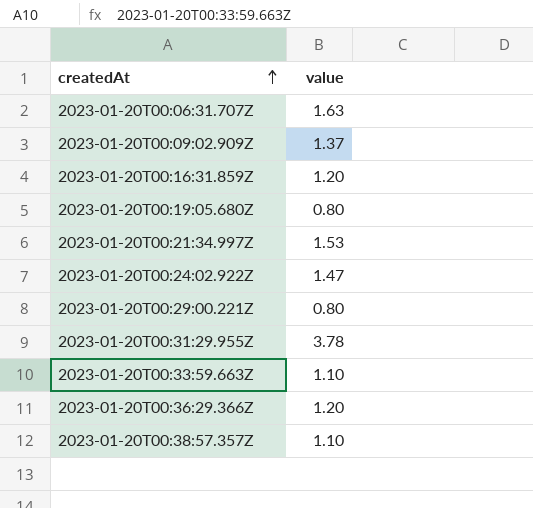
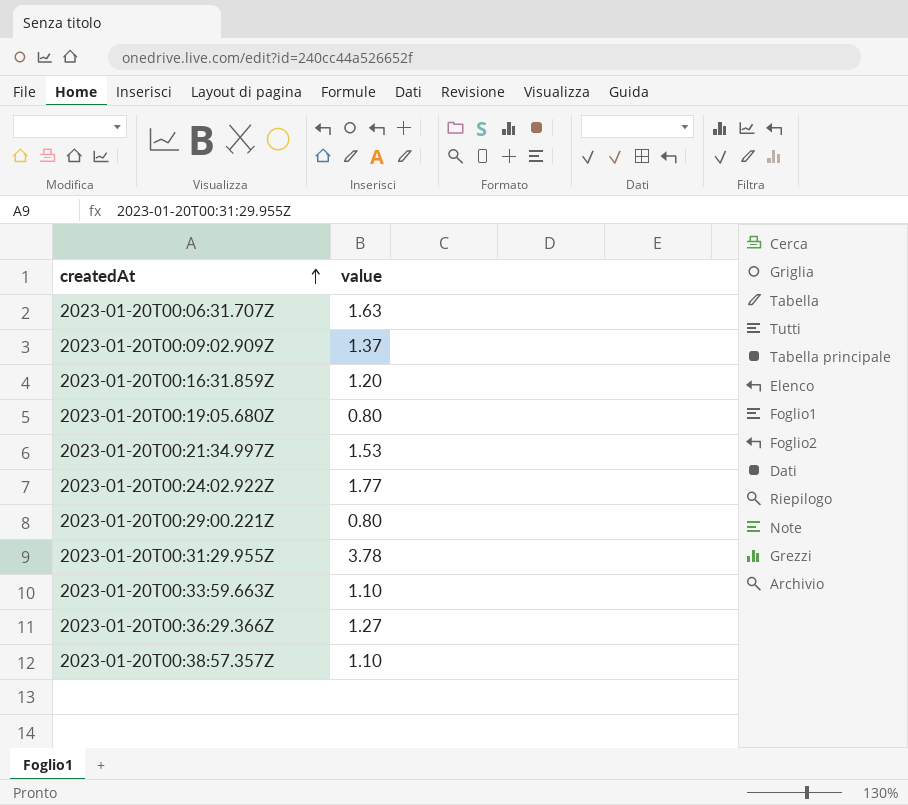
2023-01-20T00:24:02.922Z | value: 1.47 -> 1.77
2023-01-20T00:36:29.366Z | value: 1.20 -> 1.27

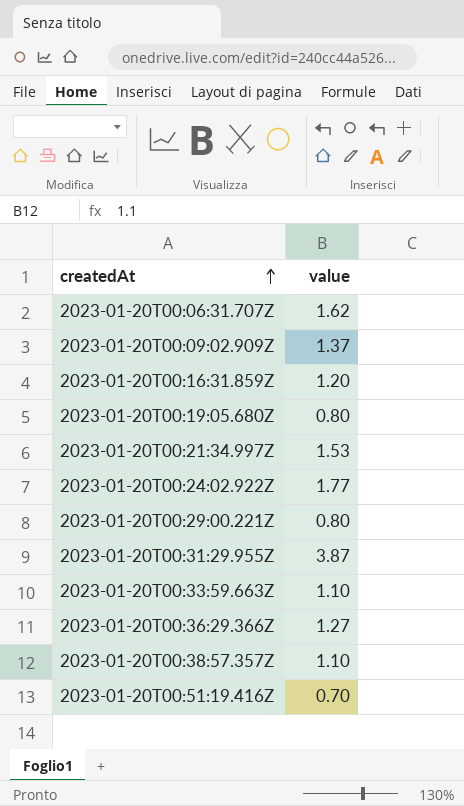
2023-01-20T00:06:31.707Z | value: 1.63 -> 1.62
2023-01-20T00:31:29.955Z | value: 3.78 -> 3.87
row 2023-01-20T00:51:19.416Z: none -> 0.70

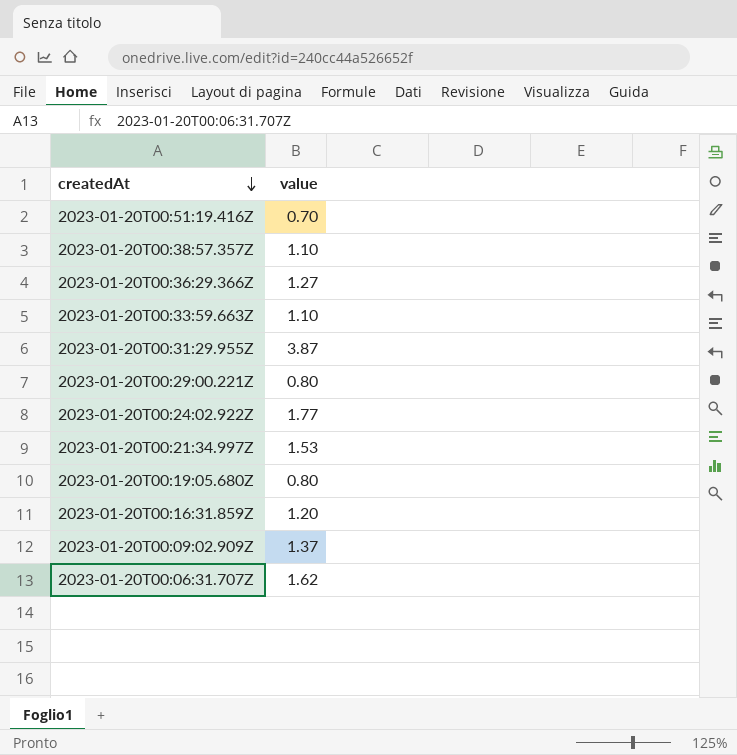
row order: createdAt ascending -> createdAt descending

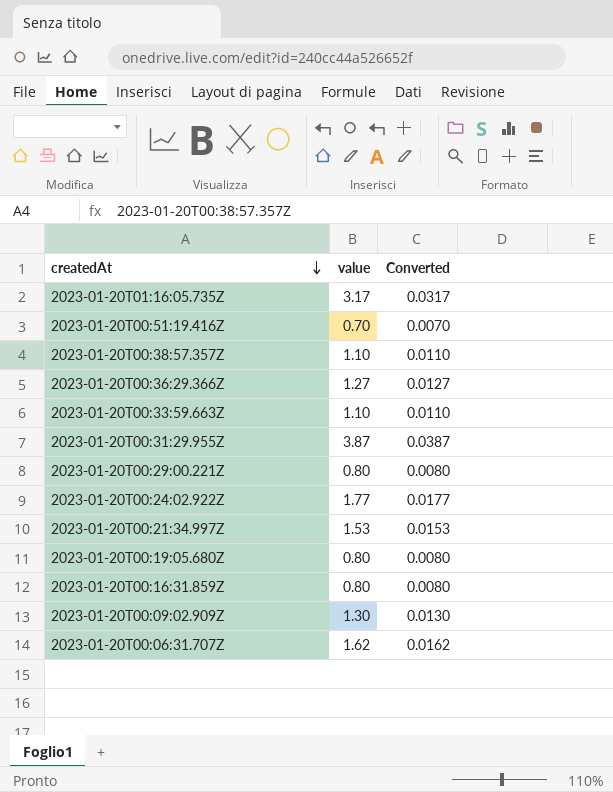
column Converted | formula: none -> [value] * 0.01
row 2023-01-20T01:16:05.735Z: none -> 3.17 | 0.0317
2023-01-20T00:16:31.859Z | value: 1.20 -> 0.80
2023-01-20T00:09:02.909Z | value: 1.37 -> 1.30

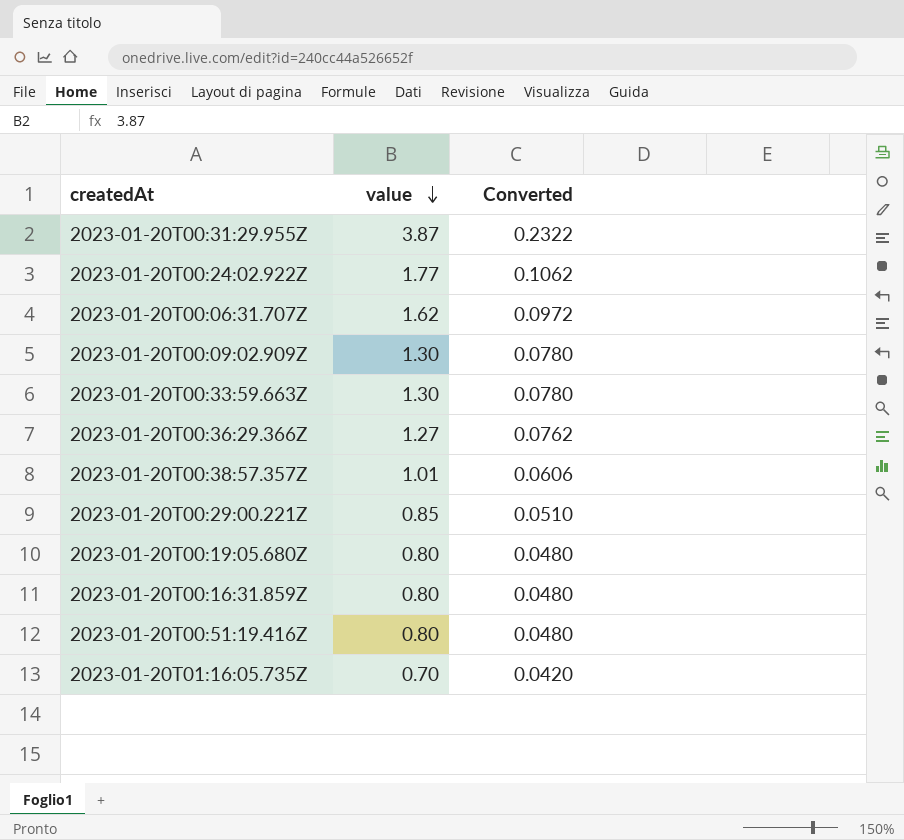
row order: createdAt descending -> value descending
column Converted | formula: [value] * 0.01 -> [value] * 0.06
row 2023-01-20T00:21:34.997Z: 1.53 | 0.0153 -> none
2023-01-20T00:33:59.663Z | value: 1.10 -> 1.30
2023-01-20T00:38:57.357Z | value: 1.10 -> 1.01
2023-01-20T00:29:00.221Z | value: 0.80 -> 0.85
2023-01-20T00:51:19.416Z | value: 0.70 -> 0.80
2023-01-20T01:16:05.735Z | value: 3.17 -> 0.70

